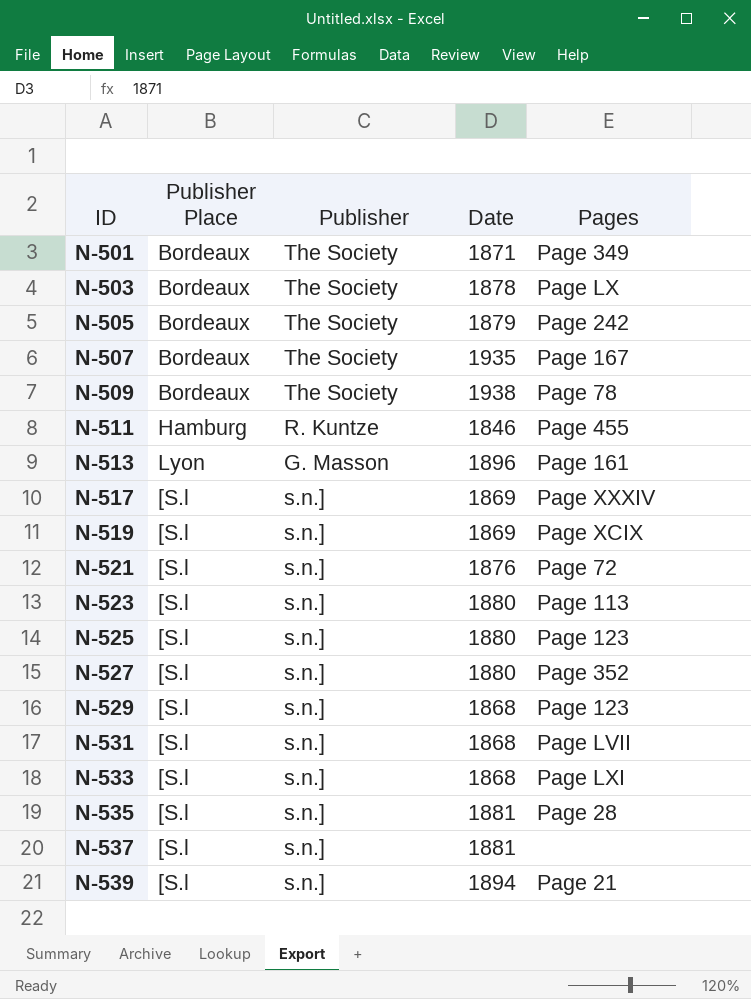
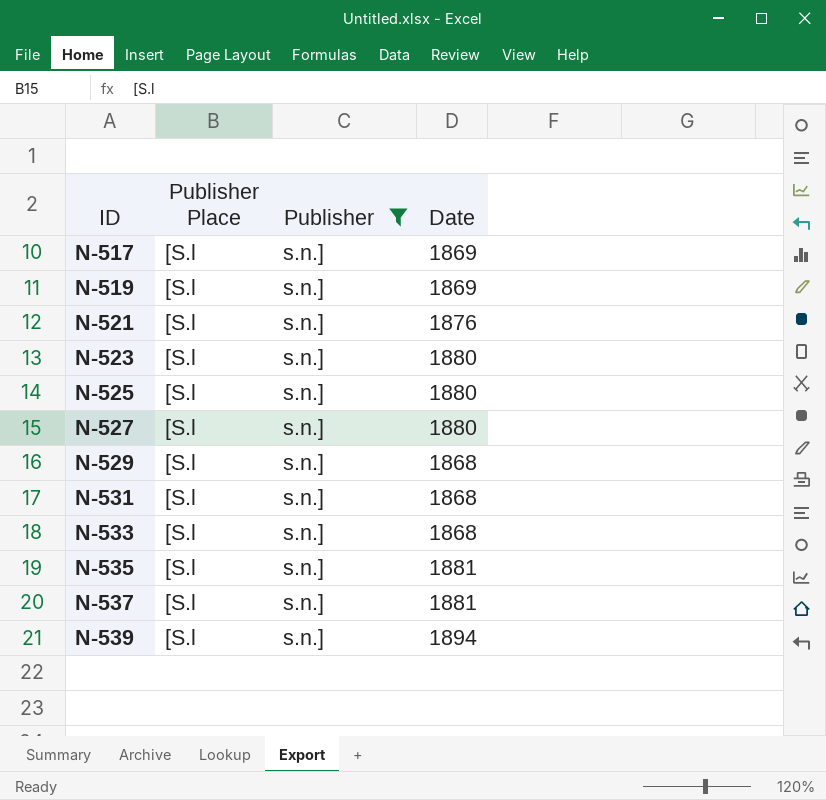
filter: none -> Publisher = s.n.]
column Pages | position: 5 -> none

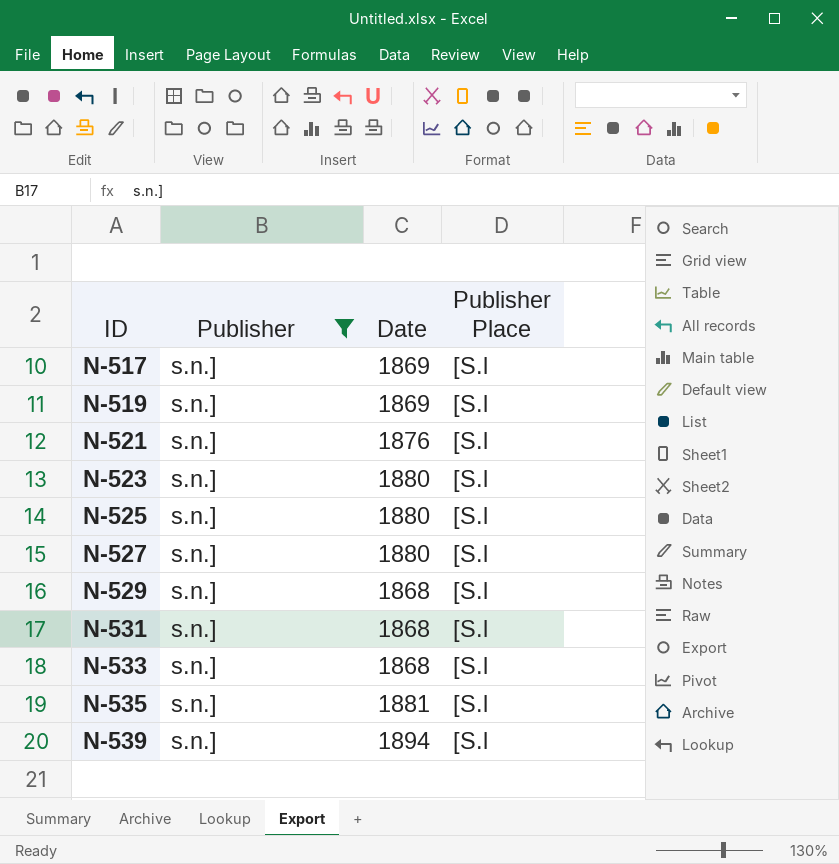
column Publisher Place | position: 2 -> 4
row N-537: [S.l | s.n.] | 1881 -> none

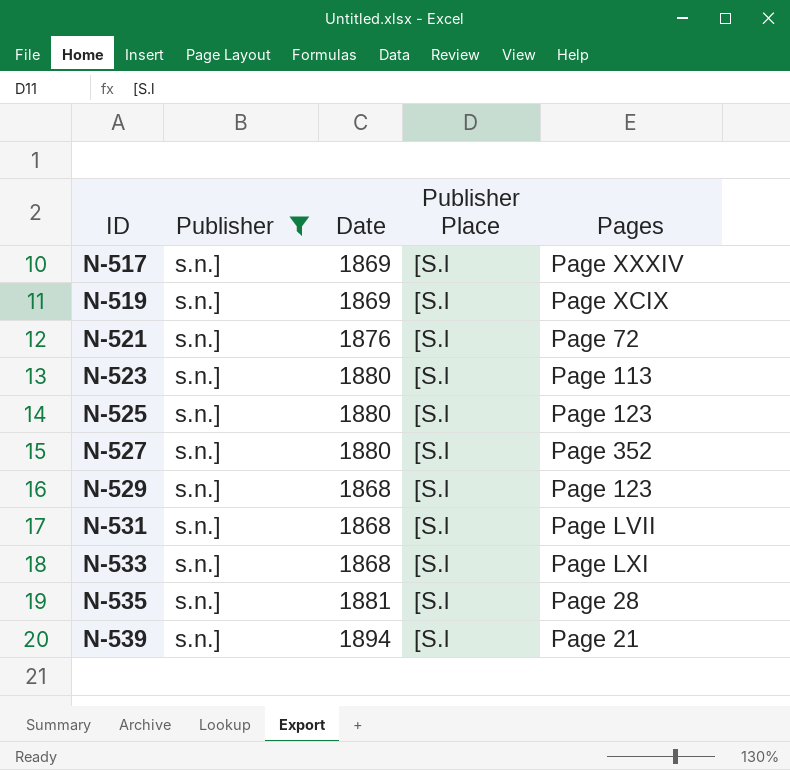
column Pages | position: none -> 5

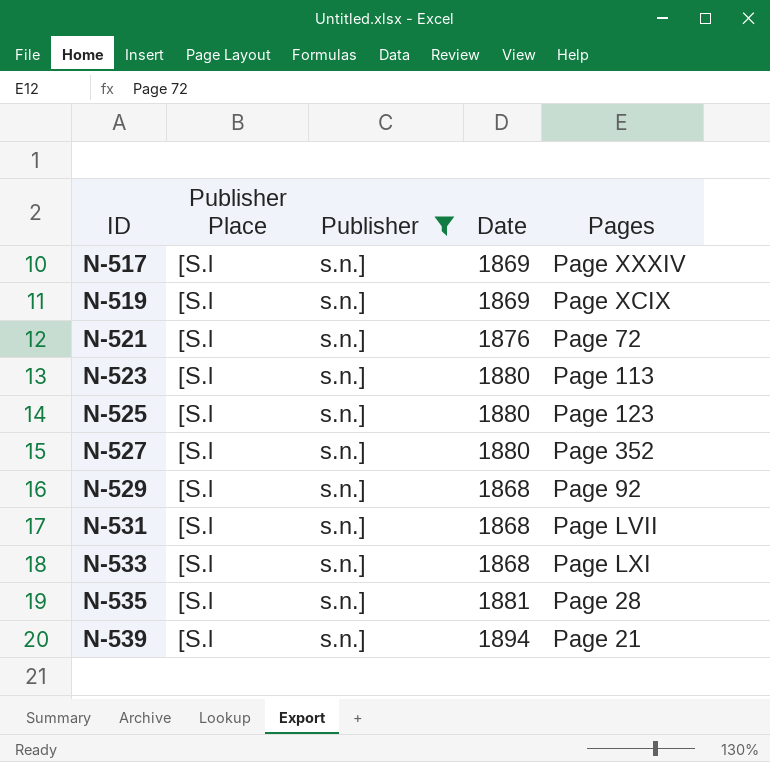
column Publisher Place | position: 4 -> 2
N-529 | Pages: Page 123 -> Page 92

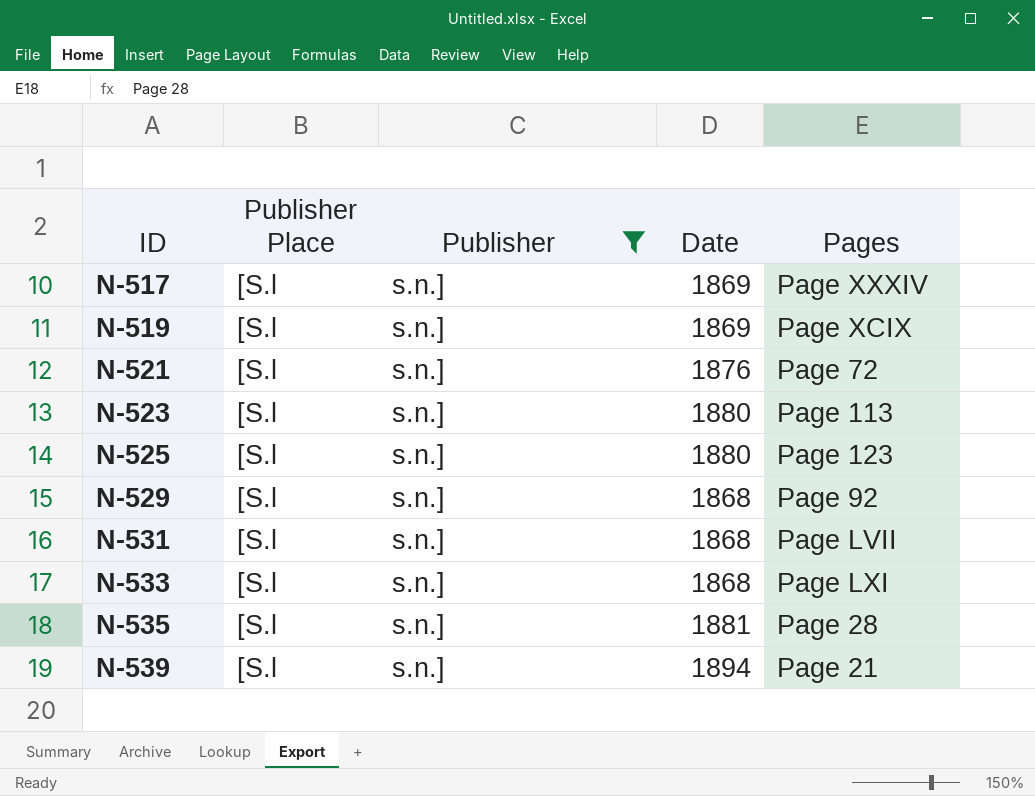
row N-527: [S.l | s.n.] | 1880 | Page 352 -> none

